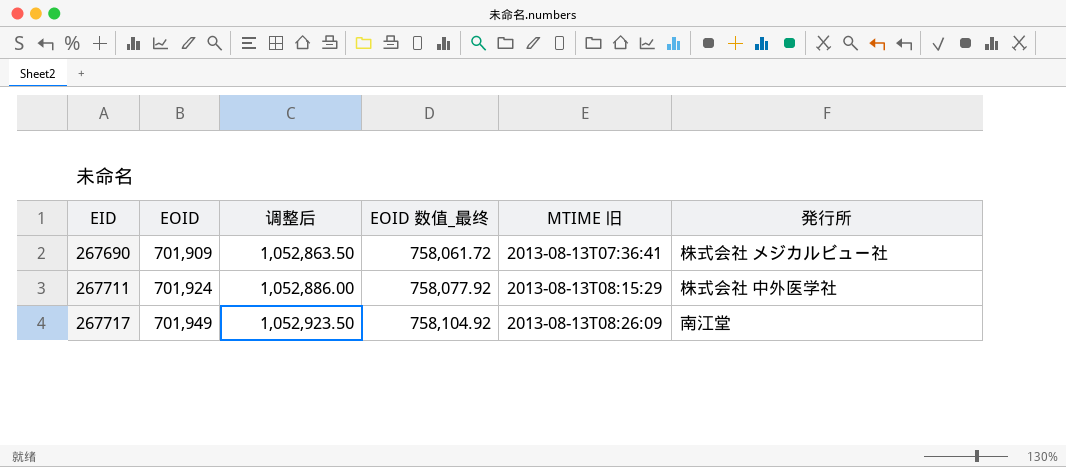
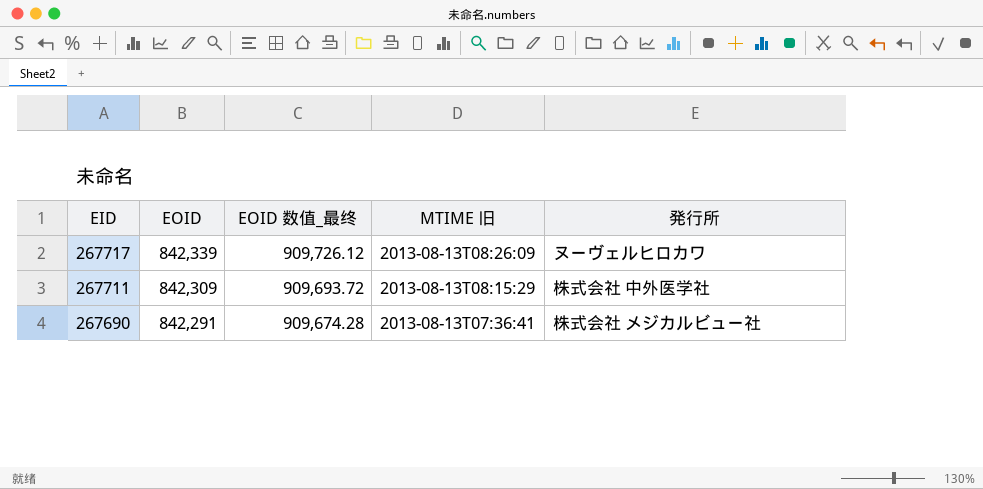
row order: EID ascending -> EID descending
column 调整后 | formula: [EOID] * 1.5 -> none
267717 | EOID: 701,949 -> 842,339
267717 | EOID 数值_最终: 758,104.92 -> 909,726.12
267717 | 発行所: 南江堂 -> ヌーヴェルヒロカワ
267711 | EOID: 701,924 -> 842,309
267711 | EOID 数值_最终: 758,077.92 -> 909,693.72
267690 | EOID: 701,909 -> 842,291
267690 | EOID 数值_最终: 758,061.72 -> 909,674.28

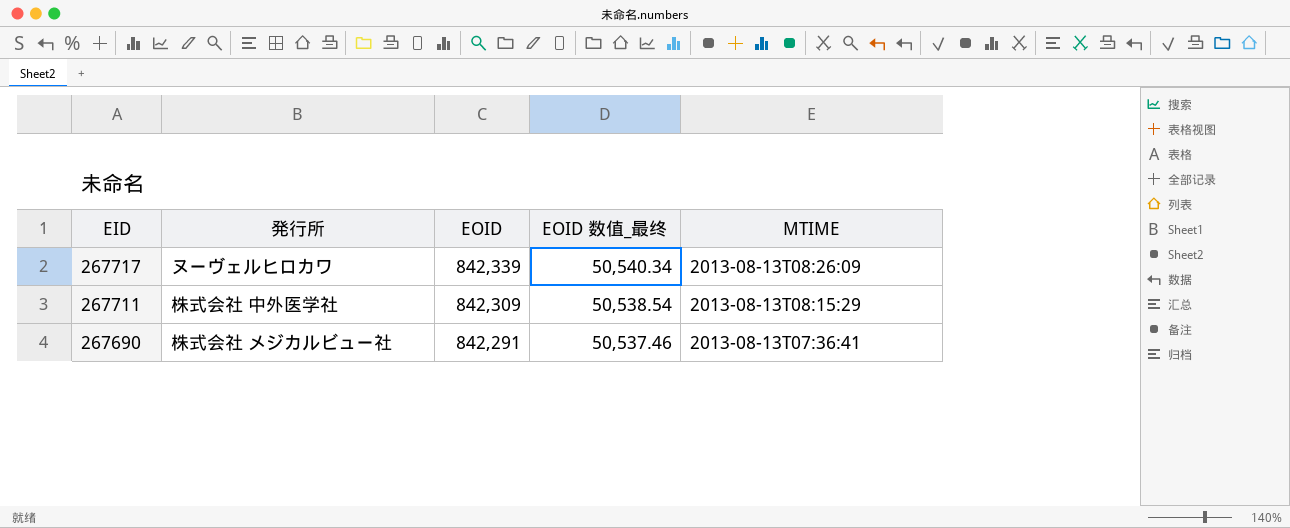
column 発行所 | position: 5 -> 2
column EOID 数值_最终 | formula: [EOID] * 1.08 -> [EOID] * 0.06
column name: MTIME 旧 -> MTIME

